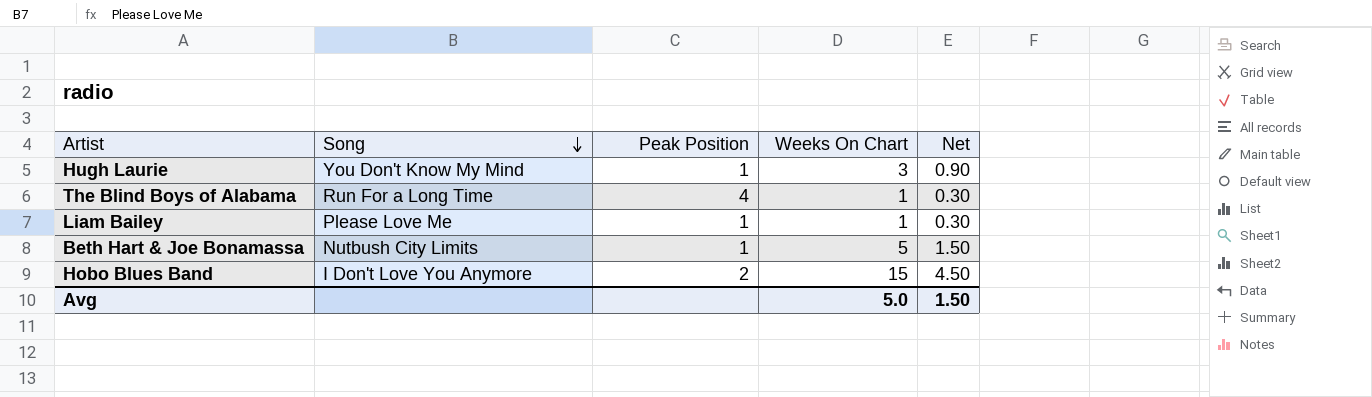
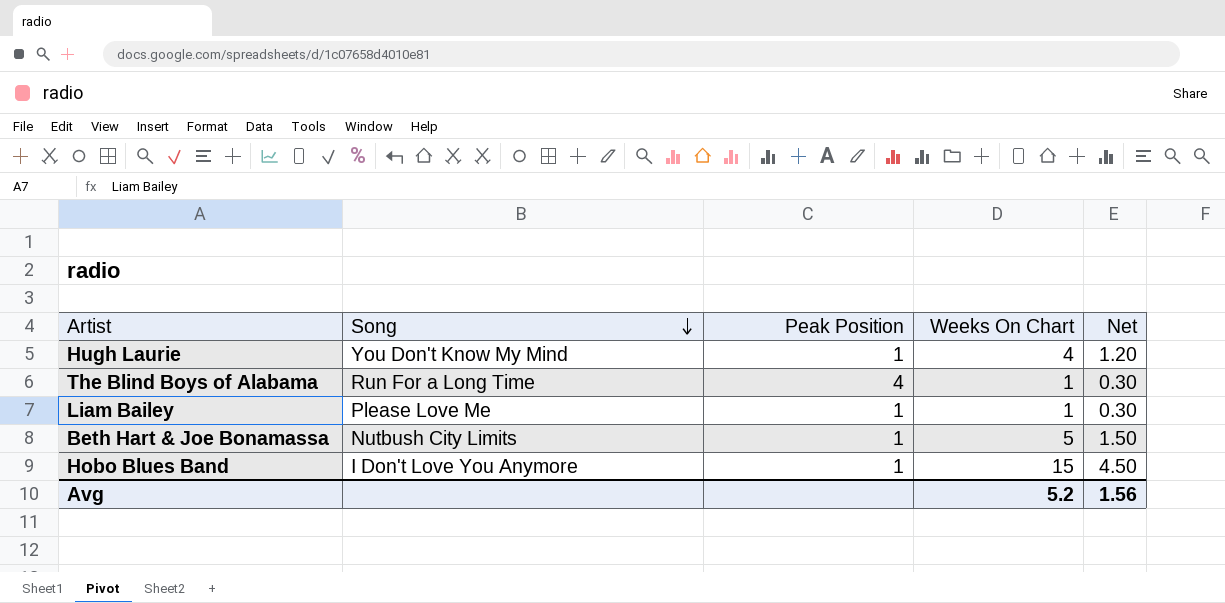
Hugh Laurie | Weeks On Chart: 3 -> 4
Hugh Laurie | Net: 0.90 -> 1.20
Hobo Blues Band | Peak Position: 2 -> 1
Avg | Weeks On Chart: 5.0 -> 5.2
Avg | Net: 1.50 -> 1.56

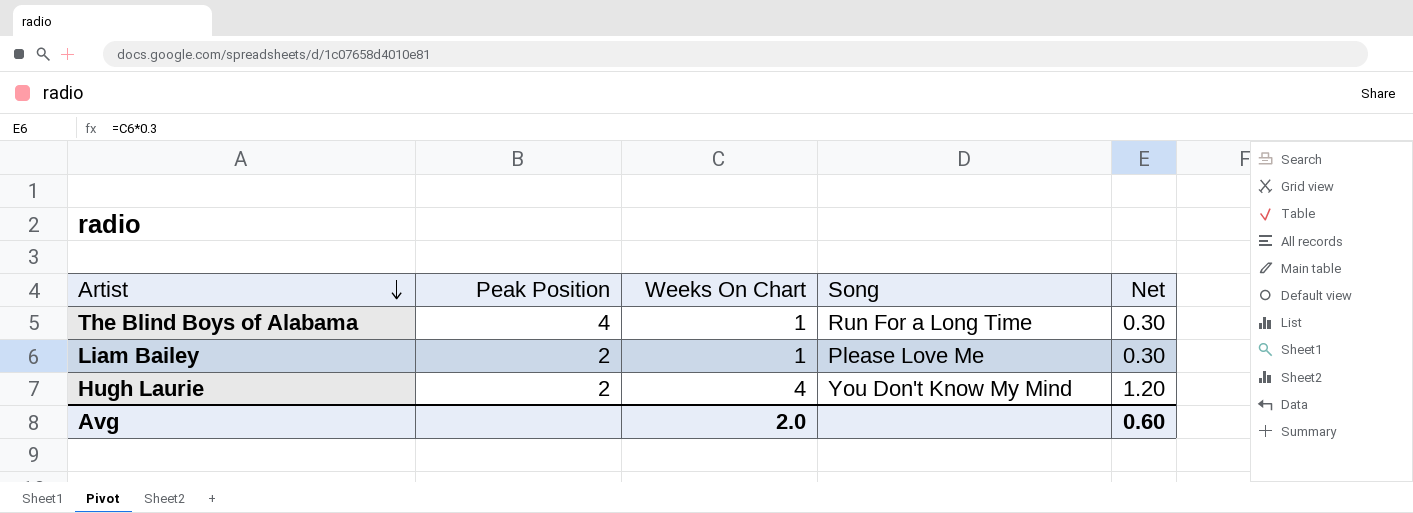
row order: Song descending -> Artist descending
column Song | position: 2 -> 4
row Beth Hart & Joe Bonamassa: Nutbush City Limits | 1 | 5 | 1.50 -> none
row Hobo Blues Band: I Don't Love You Anymore | 1 | 15 | 4.50 -> none
Liam Bailey | Peak Position: 1 -> 2
Hugh Laurie | Peak Position: 1 -> 2
Avg | Weeks On Chart: 5.2 -> 2.0
Avg | Net: 1.56 -> 0.60

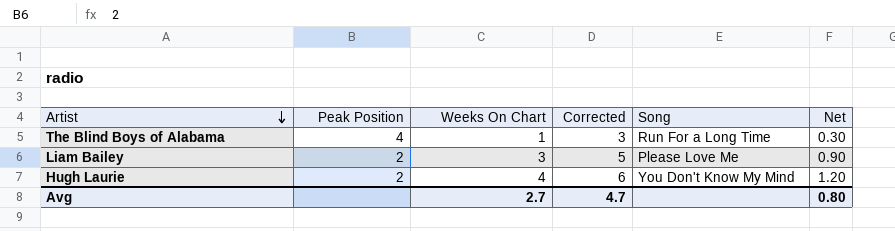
column Corrected | formula: none -> [Weeks On Chart] + 2
Liam Bailey | Weeks On Chart: 1 -> 3
Liam Bailey | Net: 0.30 -> 0.90
Avg | Weeks On Chart: 2.0 -> 2.7
Avg | Net: 0.60 -> 0.80

